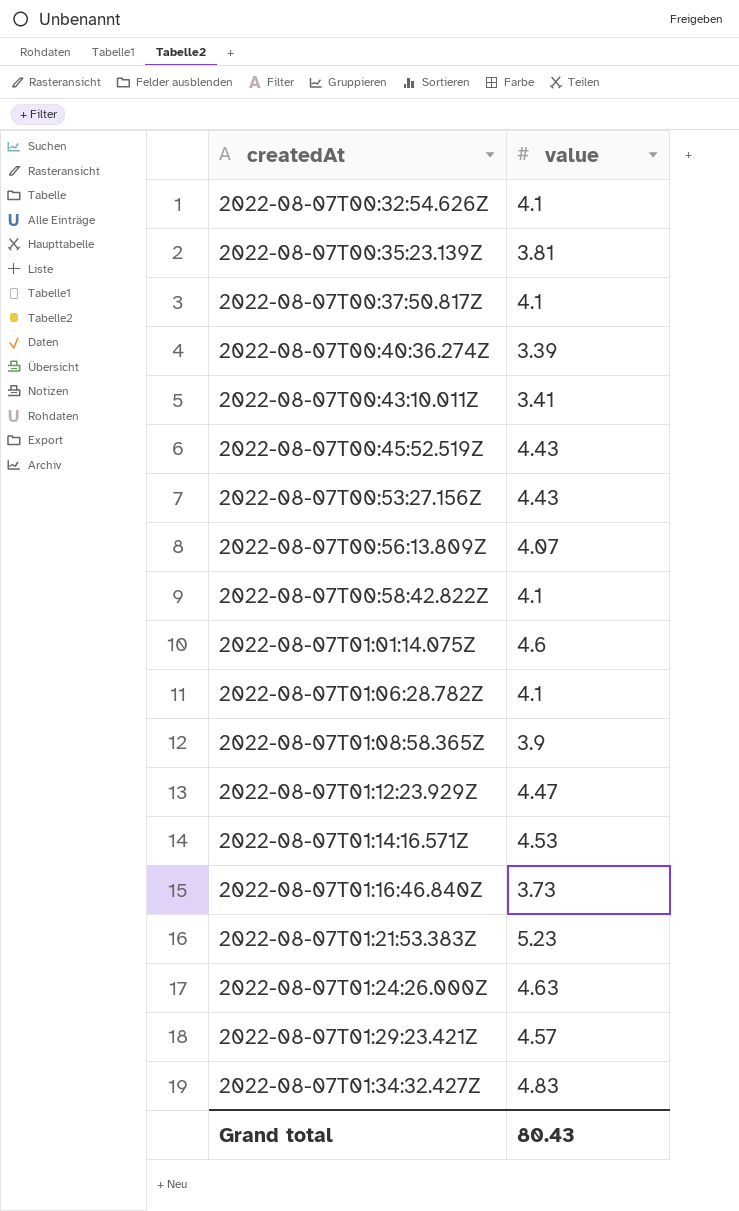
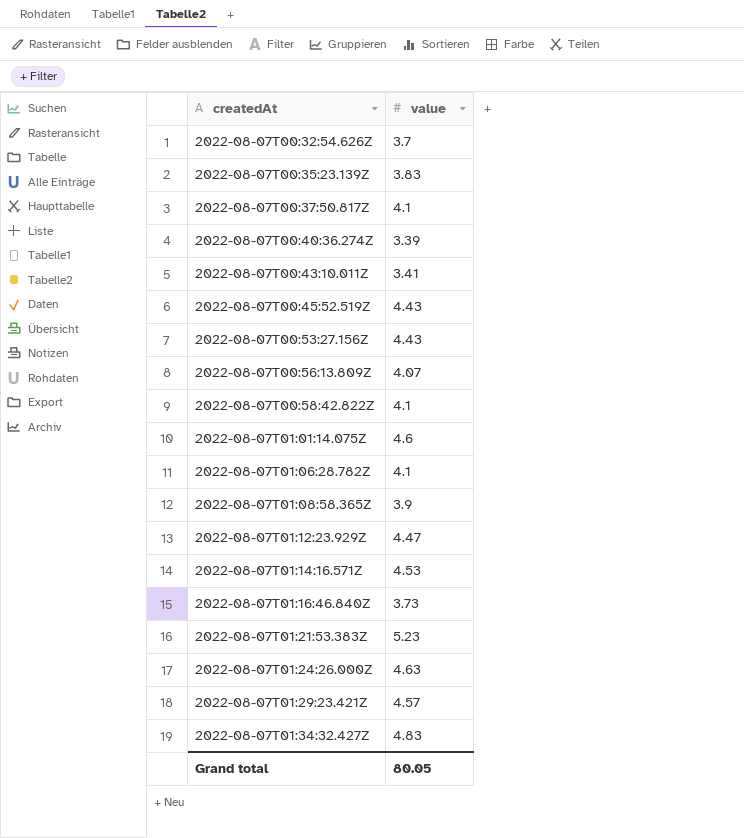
2022-08-07T00:32:54.626Z | value: 4.1 -> 3.7
2022-08-07T00:35:23.139Z | value: 3.81 -> 3.83
Grand total | value: 80.43 -> 80.05

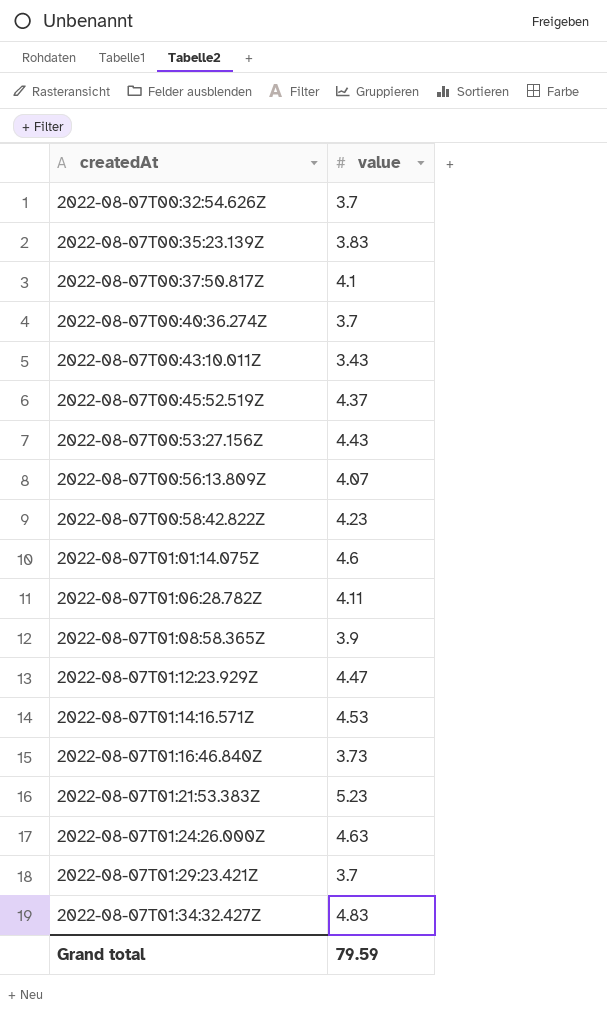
2022-08-07T00:40:36.274Z | value: 3.39 -> 3.7
2022-08-07T00:43:10.011Z | value: 3.41 -> 3.43
2022-08-07T00:45:52.519Z | value: 4.43 -> 4.37
2022-08-07T00:58:42.822Z | value: 4.1 -> 4.23
2022-08-07T01:06:28.782Z | value: 4.1 -> 4.11
2022-08-07T01:29:23.421Z | value: 4.57 -> 3.7
Grand total | value: 80.05 -> 79.59

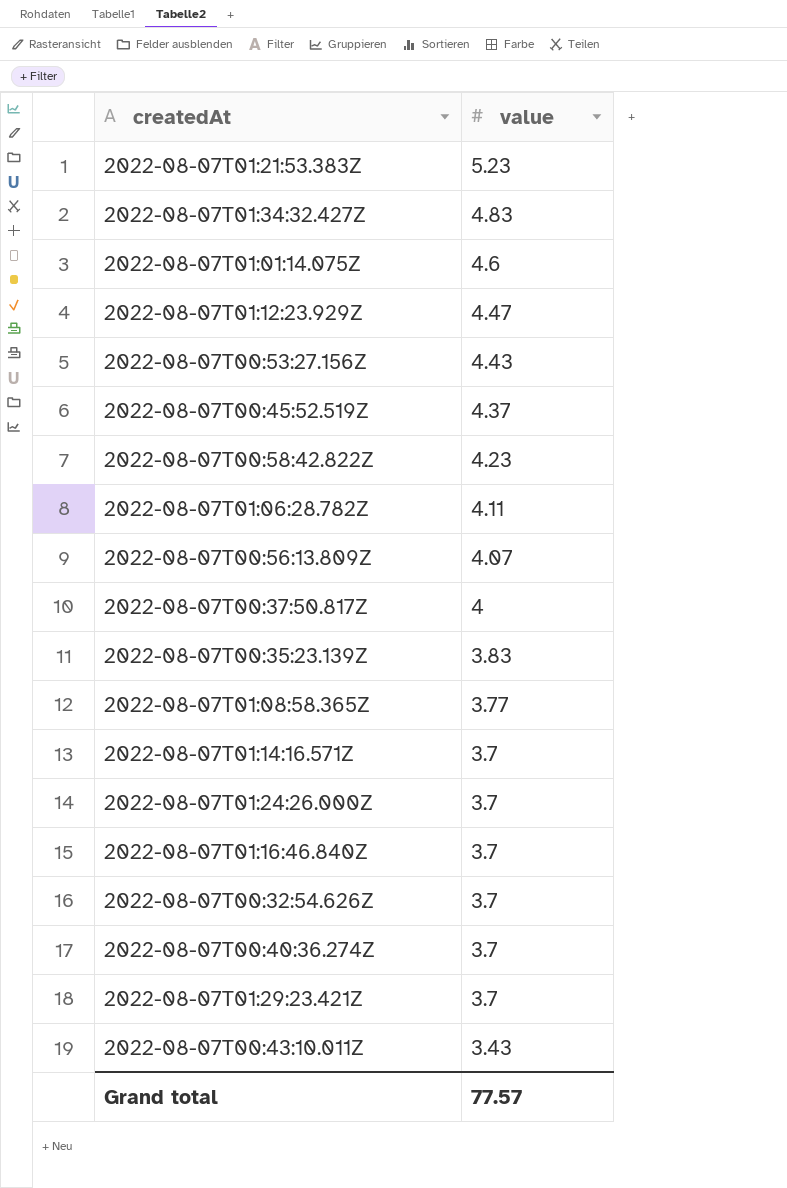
row order: createdAt ascending -> value descending
2022-08-07T00:37:50.817Z | value: 4.1 -> 4
2022-08-07T01:08:58.365Z | value: 3.9 -> 3.77
2022-08-07T01:14:16.571Z | value: 4.53 -> 3.7
2022-08-07T01:24:26.000Z | value: 4.63 -> 3.7
2022-08-07T01:16:46.840Z | value: 3.73 -> 3.7
Grand total | value: 79.59 -> 77.57

